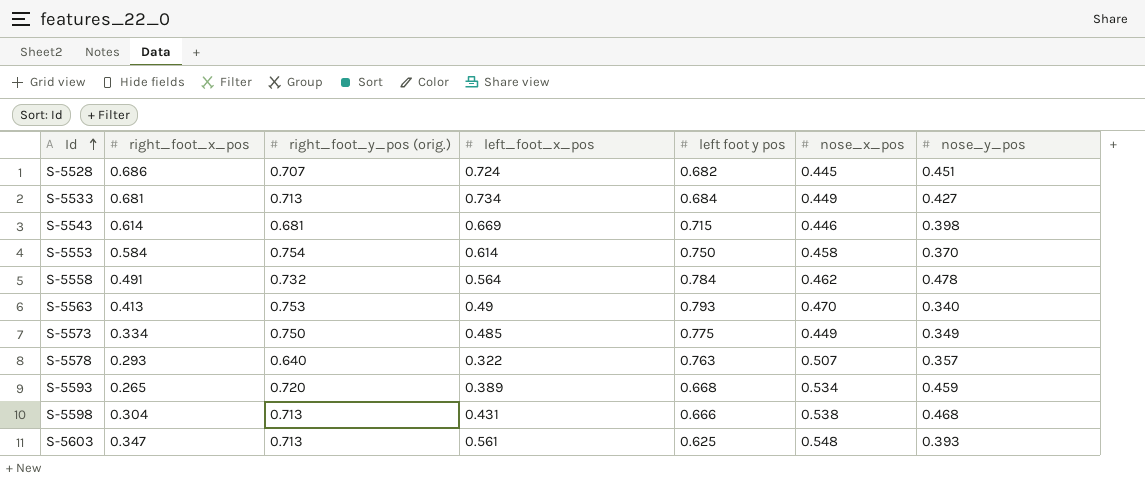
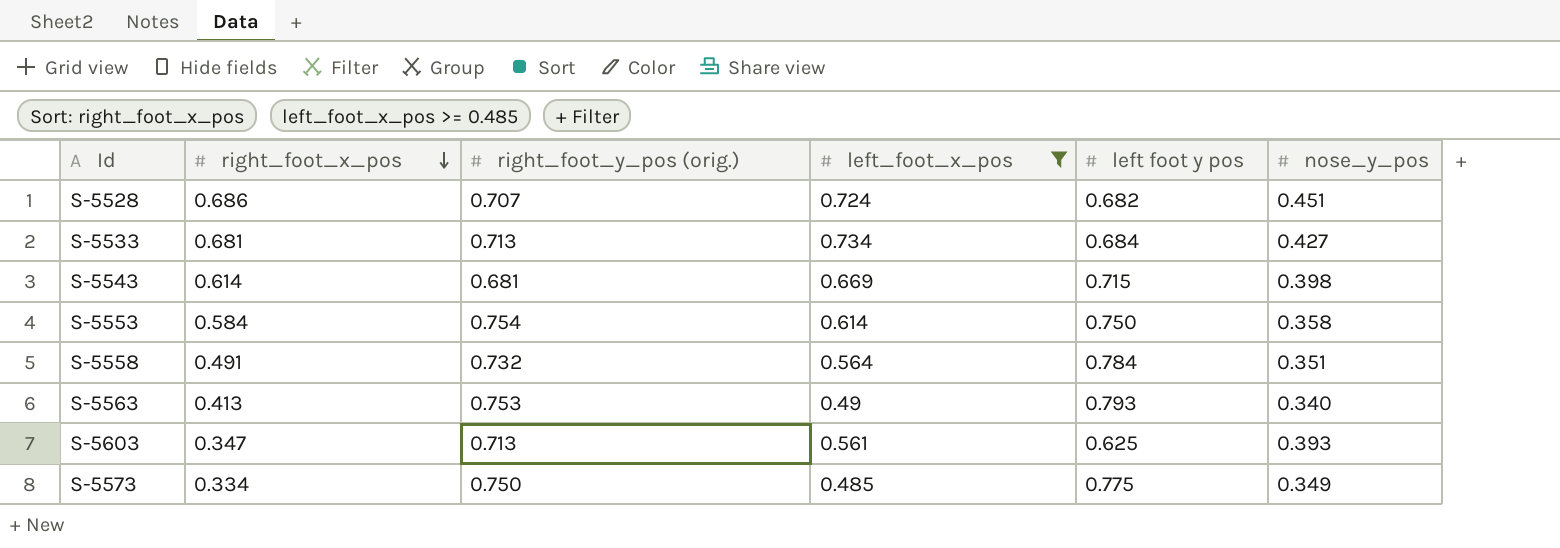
filter: none -> left_foot_x_pos >= 0.485
row order: Id ascending -> right_foot_x_pos descending
column nose_x_pos | position: 6 -> none
S-5553 | nose_y_pos: 0.370 -> 0.358
S-5558 | nose_y_pos: 0.478 -> 0.351

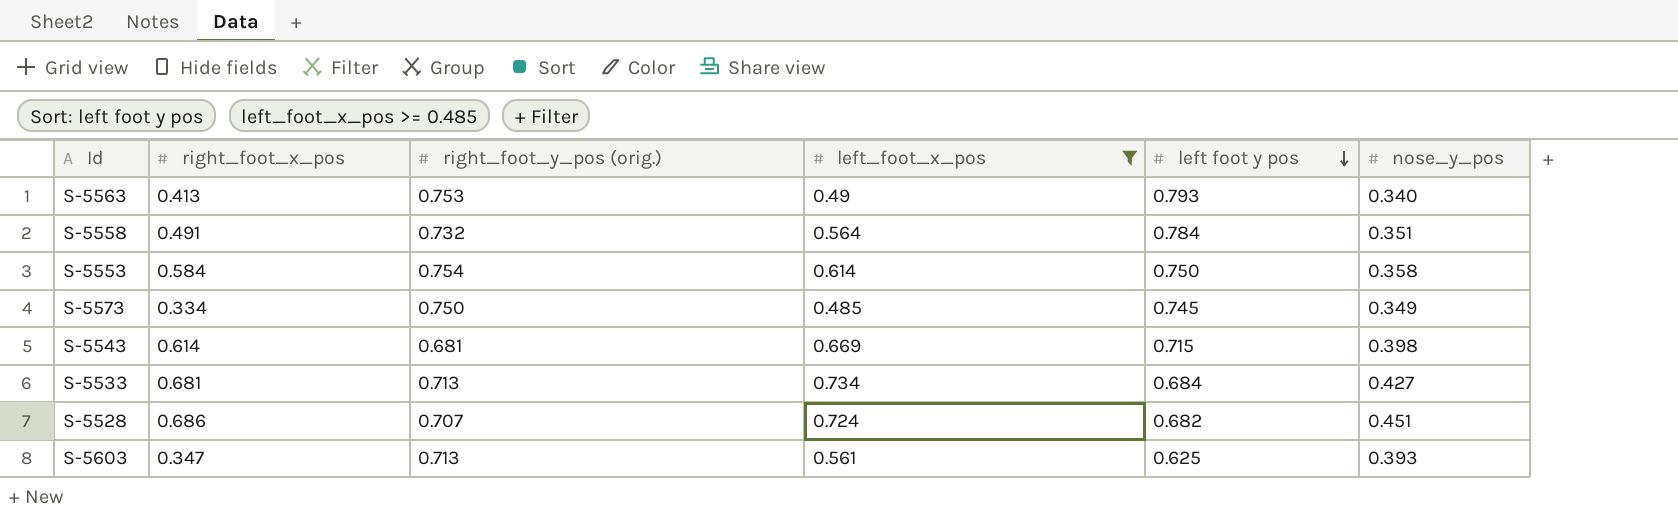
row order: right_foot_x_pos descending -> left foot y pos descending
S-5573 | left foot y pos: 0.775 -> 0.745

